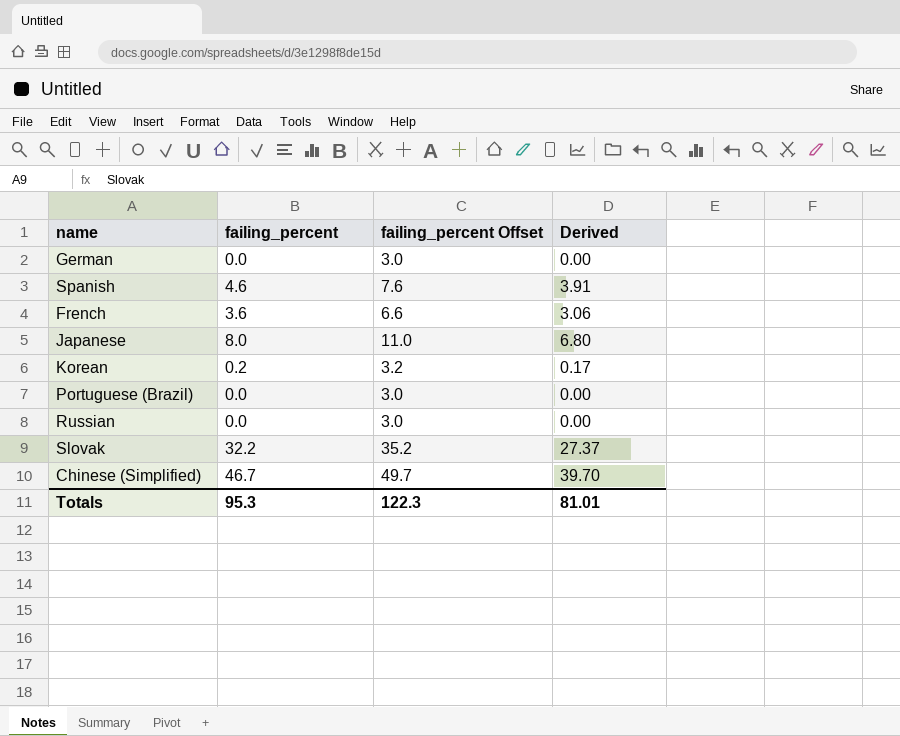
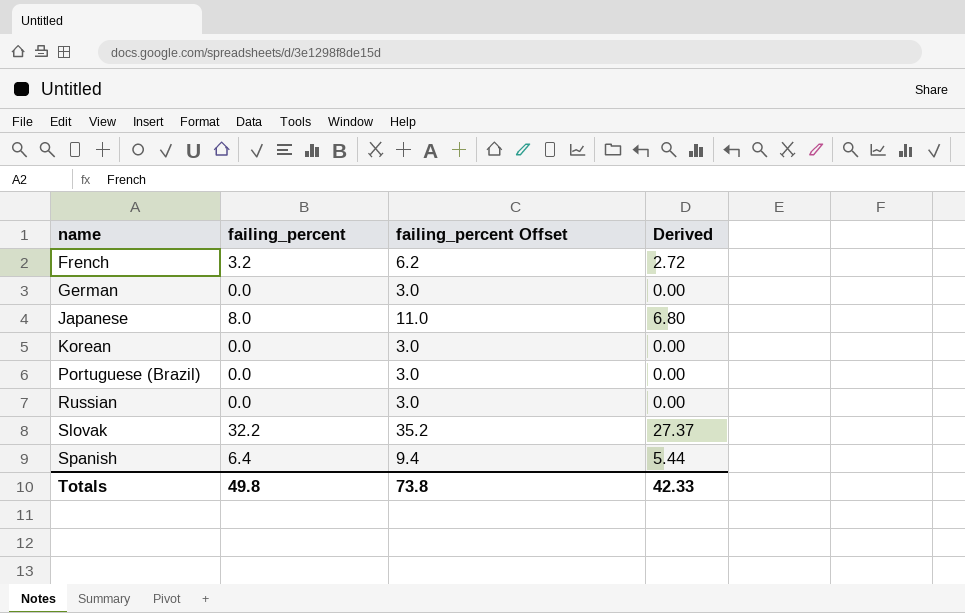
row order: none -> name ascending
row Chinese (Simplified): 46.7 | 49.7 | 39.70 -> none
French | failing_percent: 3.6 -> 3.2
French | failing_percent Offset: 6.6 -> 6.2
French | Derived: 3.06 -> 2.72
Korean | failing_percent: 0.2 -> 0.0
Korean | failing_percent Offset: 3.2 -> 3.0
Korean | Derived: 0.17 -> 0.00
Spanish | failing_percent: 4.6 -> 6.4
Spanish | failing_percent Offset: 7.6 -> 9.4
Spanish | Derived: 3.91 -> 5.44
Totals | failing_percent: 95.3 -> 49.8
Totals | failing_percent Offset: 122.3 -> 73.8
Totals | Derived: 81.01 -> 42.33

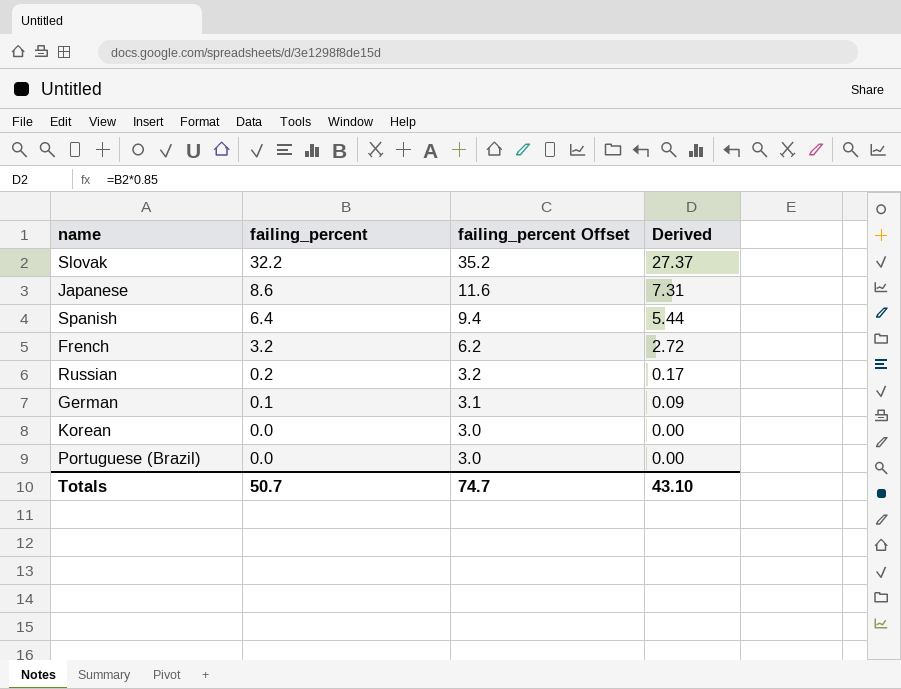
row order: name ascending -> failing_percent descending
Japanese | failing_percent: 8.0 -> 8.6
Japanese | failing_percent Offset: 11.0 -> 11.6
Japanese | Derived: 6.80 -> 7.31
Russian | failing_percent: 0.0 -> 0.2
Russian | failing_percent Offset: 3.0 -> 3.2
Russian | Derived: 0.00 -> 0.17
German | failing_percent: 0.0 -> 0.1
German | failing_percent Offset: 3.0 -> 3.1
German | Derived: 0.00 -> 0.09
Totals | failing_percent: 49.8 -> 50.7
Totals | failing_percent Offset: 73.8 -> 74.7
Totals | Derived: 42.33 -> 43.10

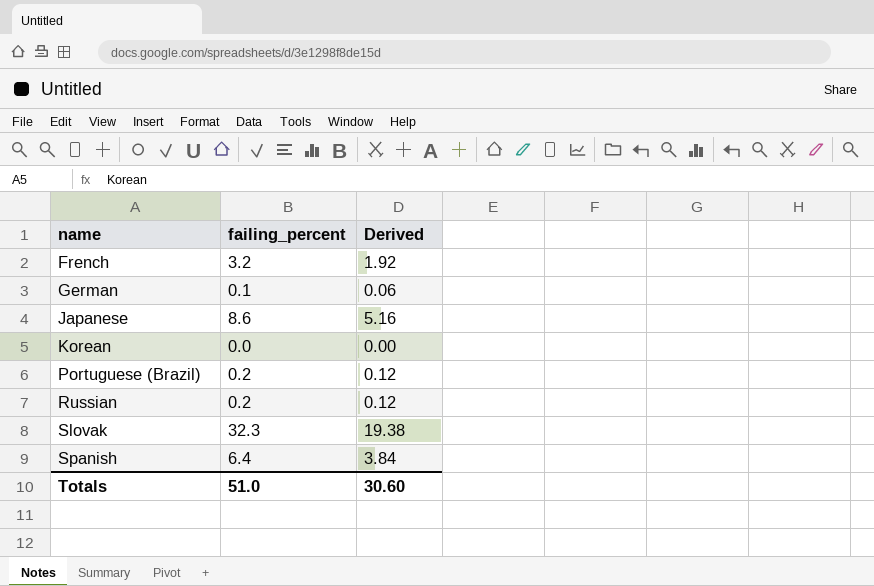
row order: failing_percent descending -> name ascending
column failing_percent Offset | formula: [failing_percent] + 3 -> none
column Derived | formula: [failing_percent] * 0.85 -> [failing_percent] * 0.6
Portuguese (Brazil) | failing_percent: 0.0 -> 0.2
Slovak | failing_percent: 32.2 -> 32.3
Totals | failing_percent: 50.7 -> 51.0
Totals | Derived: 43.10 -> 30.60

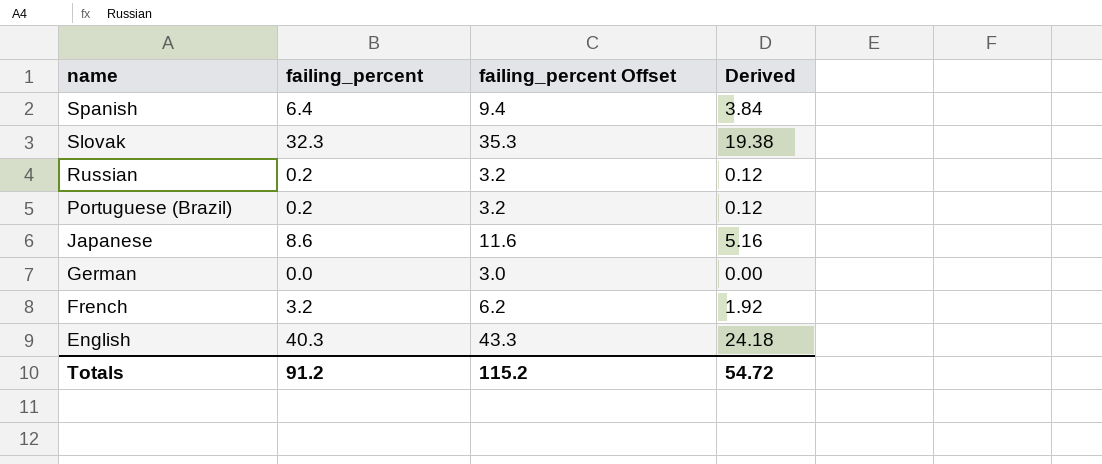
row order: name ascending -> name descending
column failing_percent Offset | formula: none -> [failing_percent] + 3
row Korean: 0.0 | 0.00 -> none
German | failing_percent: 0.1 -> 0.0
German | Derived: 0.06 -> 0.00
row English: none -> 40.3 | 43.3 | 24.18
Totals | failing_percent: 51.0 -> 91.2
Totals | Derived: 30.60 -> 54.72

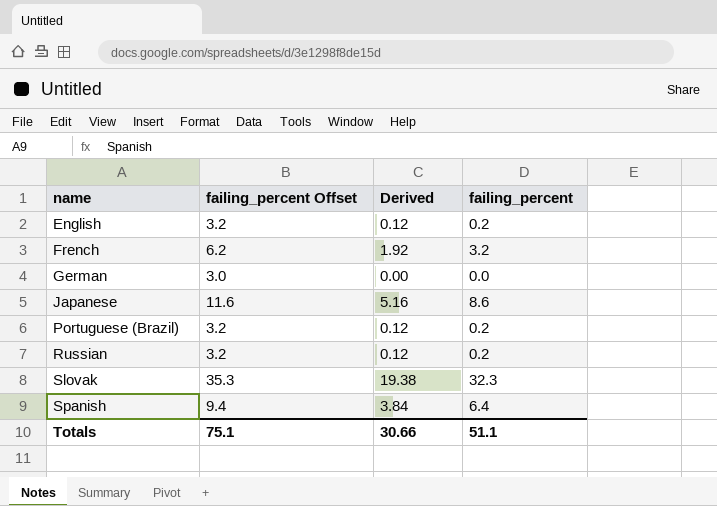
row order: name descending -> name ascending
column failing_percent | position: 2 -> 4
English | failing_percent Offset: 43.3 -> 3.2
English | Derived: 24.18 -> 0.12
English | failing_percent: 40.3 -> 0.2
Totals | failing_percent Offset: 115.2 -> 75.1
Totals | Derived: 54.72 -> 30.66
Totals | failing_percent: 91.2 -> 51.1

